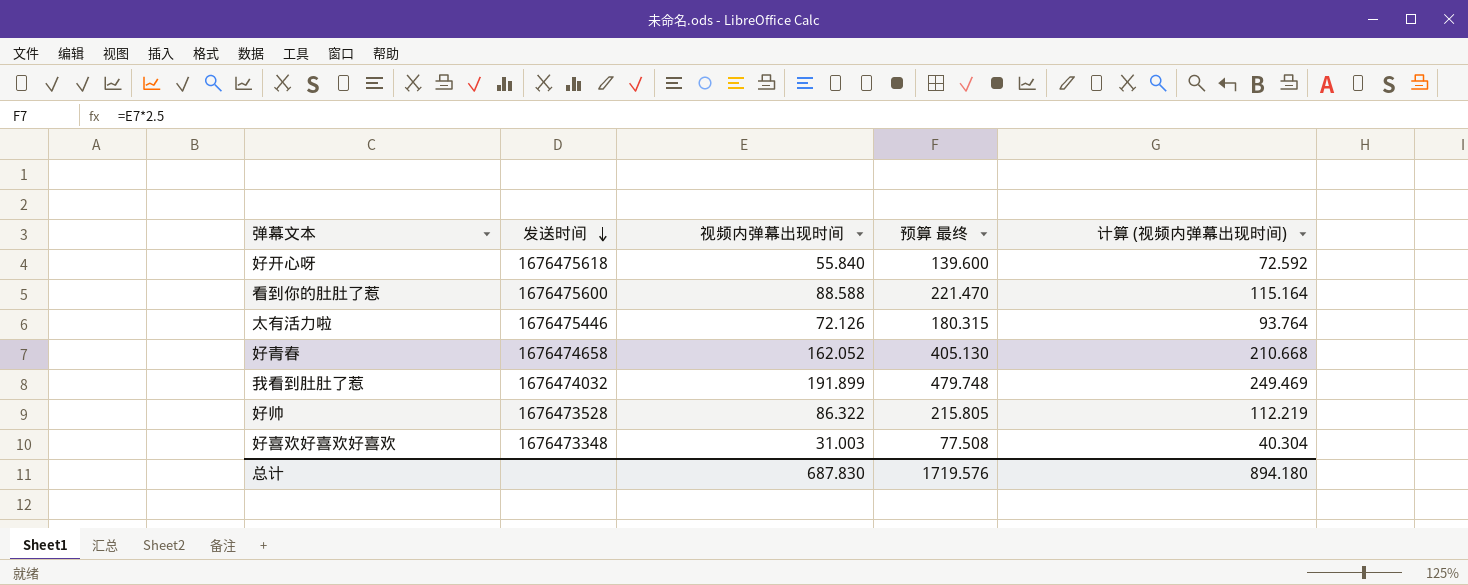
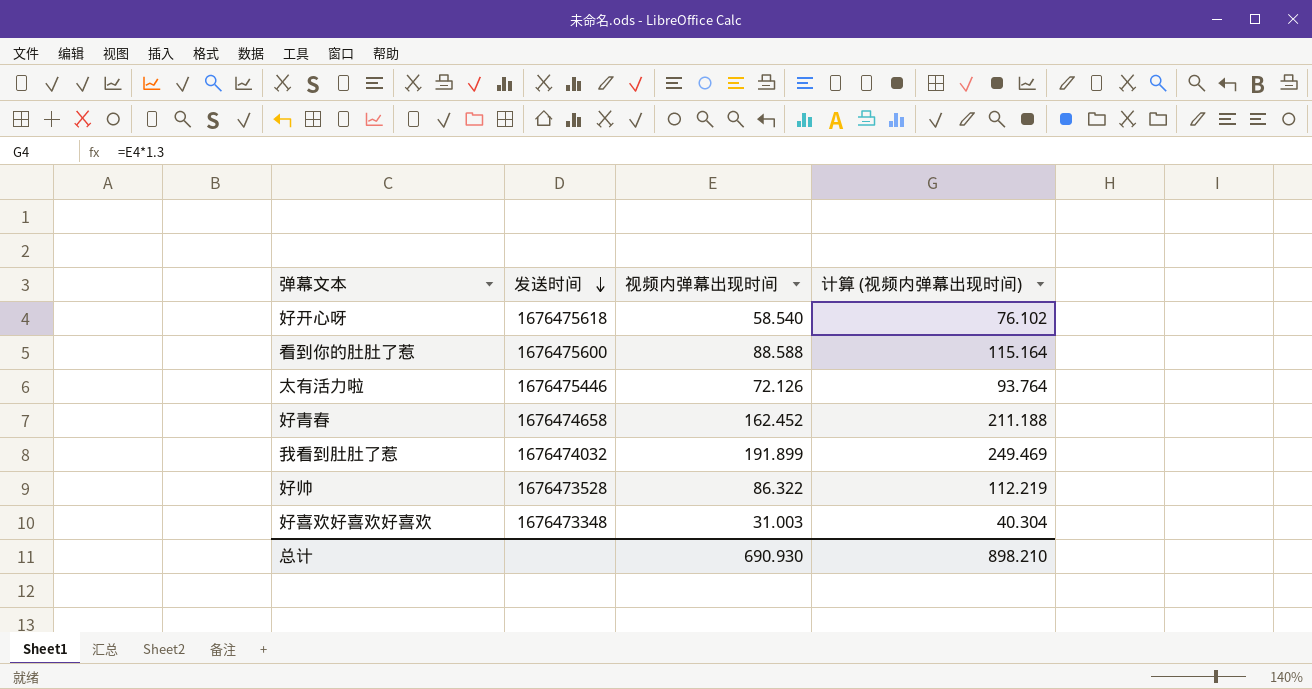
column 预算 最终 | formula: [视频内弹幕出现时间] * 2.5 -> none
好开心呀 | 视频内弹幕出现时间: 55.840 -> 58.540
好开心呀 | 计算 (视频内弹幕出现时间): 72.592 -> 76.102
好青春 | 视频内弹幕出现时间: 162.052 -> 162.452
好青春 | 计算 (视频内弹幕出现时间): 210.668 -> 211.188
总计 | 视频内弹幕出现时间: 687.830 -> 690.930
总计 | 计算 (视频内弹幕出现时间): 894.180 -> 898.210

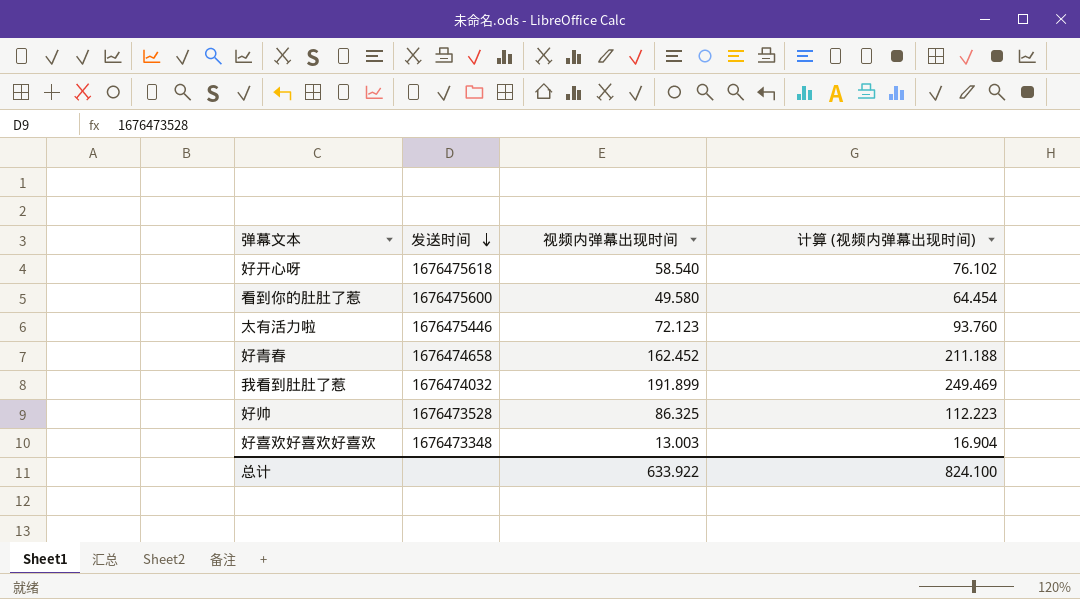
看到你的肚肚了惹 | 视频内弹幕出现时间: 88.588 -> 49.580
看到你的肚肚了惹 | 计算 (视频内弹幕出现时间): 115.164 -> 64.454
太有活力啦 | 视频内弹幕出现时间: 72.126 -> 72.123
太有活力啦 | 计算 (视频内弹幕出现时间): 93.764 -> 93.760
好帅 | 视频内弹幕出现时间: 86.322 -> 86.325
好帅 | 计算 (视频内弹幕出现时间): 112.219 -> 112.223
好喜欢好喜欢好喜欢 | 视频内弹幕出现时间: 31.003 -> 13.003
好喜欢好喜欢好喜欢 | 计算 (视频内弹幕出现时间): 40.304 -> 16.904
总计 | 视频内弹幕出现时间: 690.930 -> 633.922
总计 | 计算 (视频内弹幕出现时间): 898.210 -> 824.100

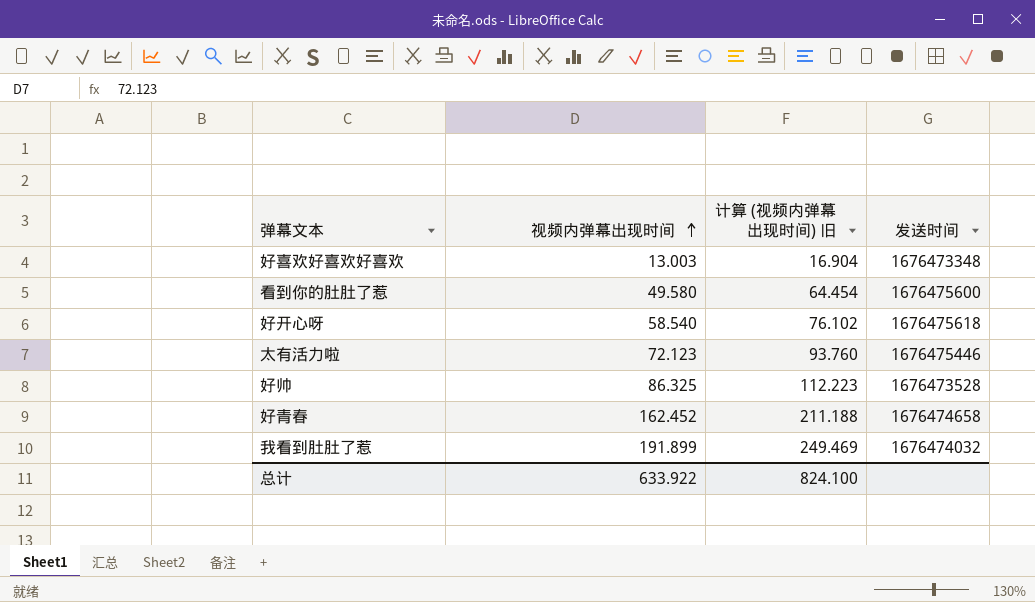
row order: 发送时间 descending -> 视频内弹幕出现时间 ascending
column name: 计算 (视频内弹幕出现时间) -> 计算 (视频内弹幕出现时间) 旧
column 发送时间 | position: 2 -> 4

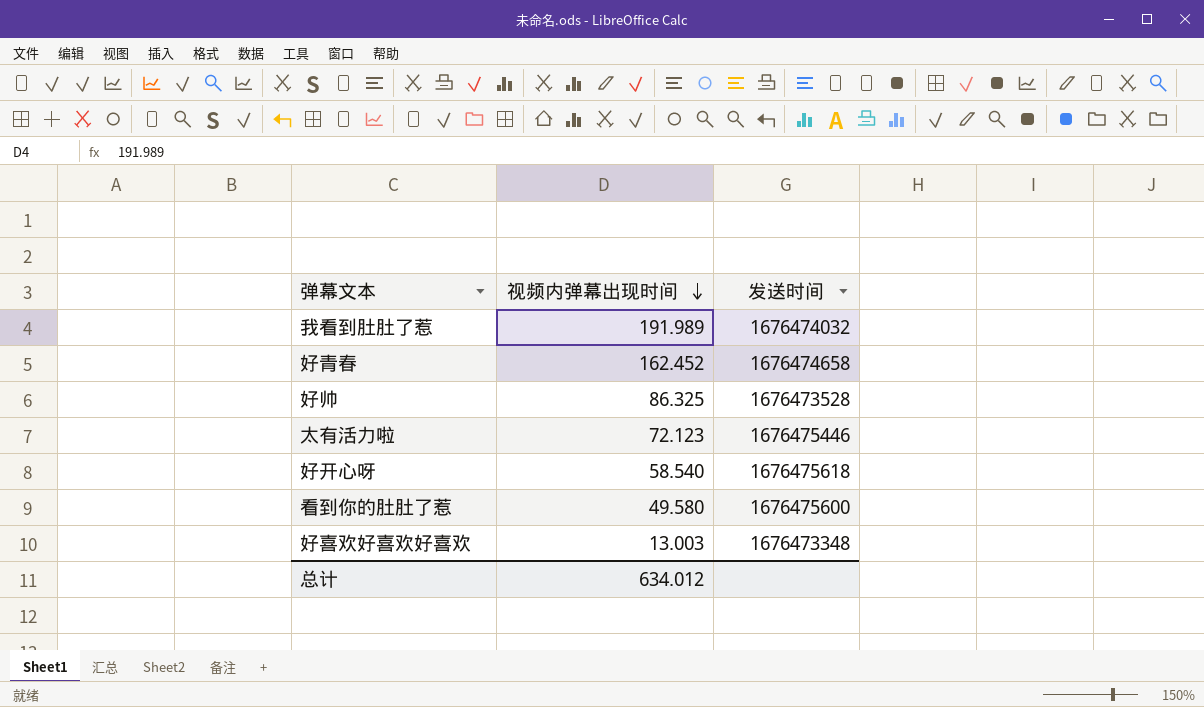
row order: 视频内弹幕出现时间 ascending -> 视频内弹幕出现时间 descending
column 计算 (视频内弹幕出现时间) 旧 | formula: [视频内弹幕出现时间] * 1.3 -> none
我看到肚肚了惹 | 视频内弹幕出现时间: 191.899 -> 191.989
总计 | 视频内弹幕出现时间: 633.922 -> 634.012

